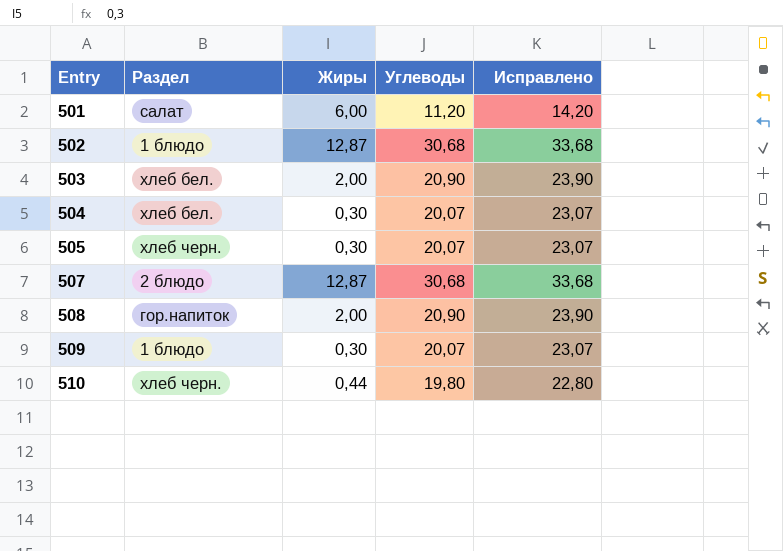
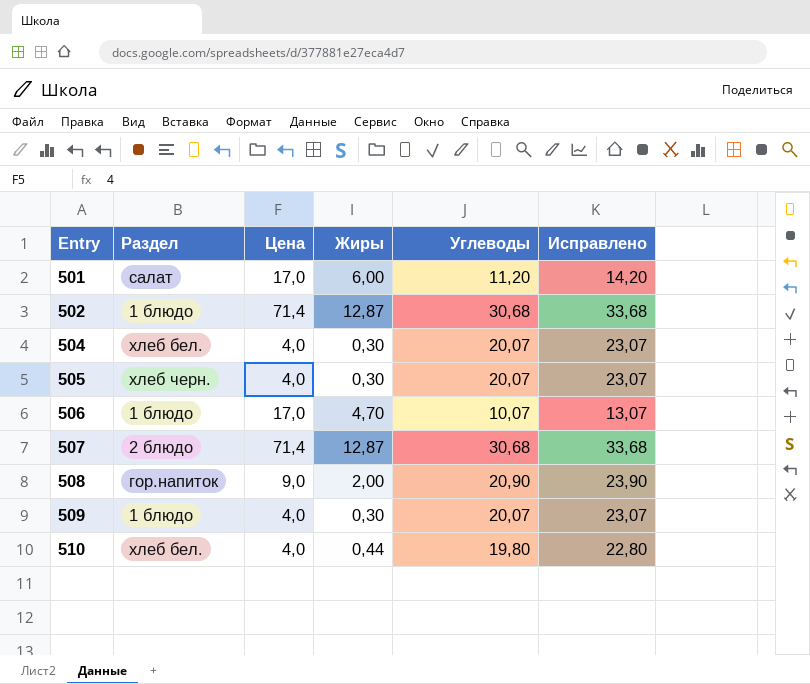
column Цена | position: none -> 3
row 503: хлеб бел. | 2,00 | 20,90 | 23,90 -> none
row 506: none -> 1 блюдо | 17,0 | 4,70 | 10,07 | 13,07
510 | Раздел: хлеб черн. -> хлеб бел.

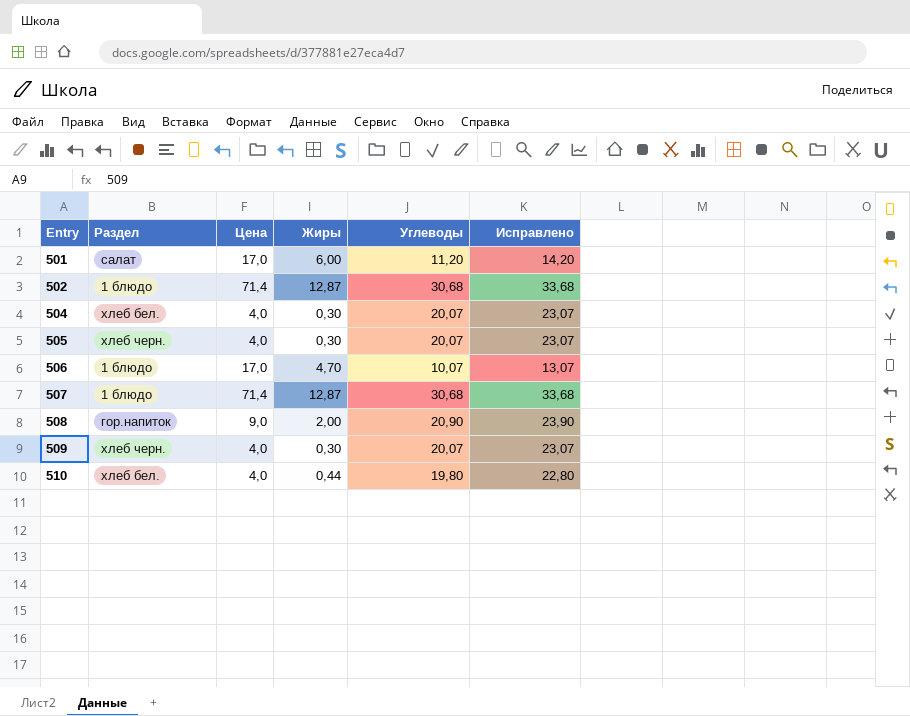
507 | Раздел: 2 блюдо -> 1 блюдо
509 | Раздел: 1 блюдо -> хлеб черн.

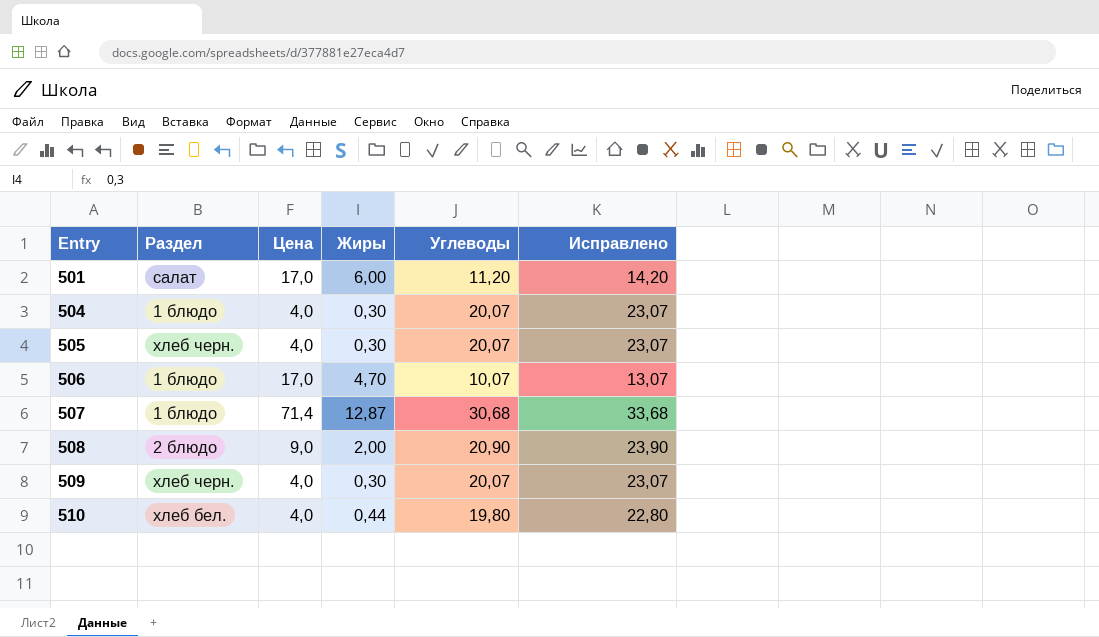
row 502: 1 блюдо | 71,4 | 12,87 | 30,68 | 33,68 -> none
504 | Раздел: хлеб бел. -> 1 блюдо
508 | Раздел: гор.напиток -> 2 блюдо

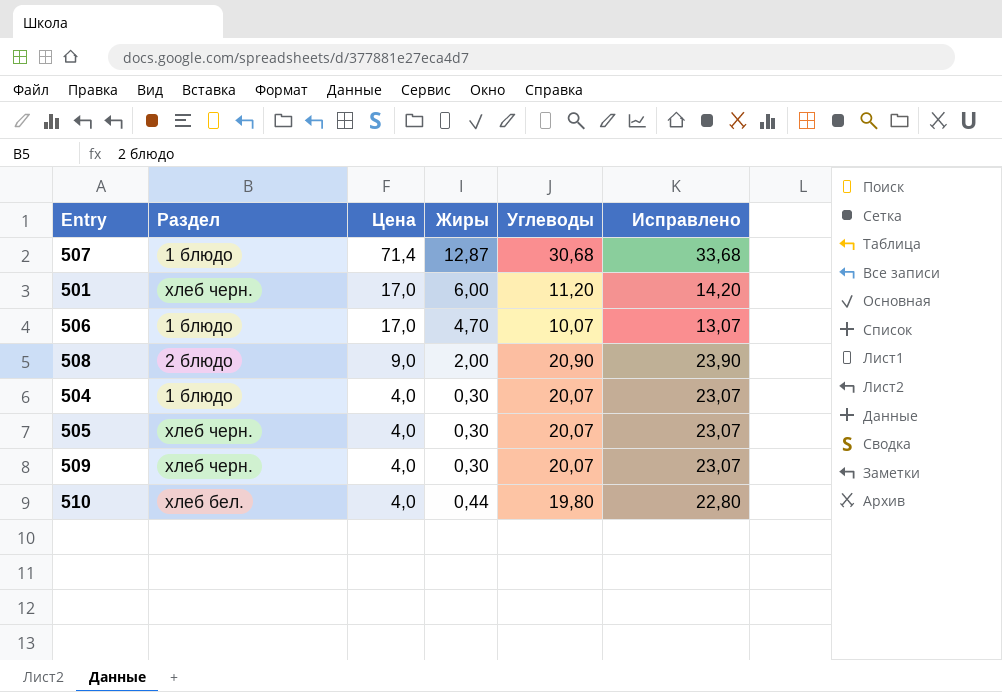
row order: Entry ascending -> Цена descending
501 | Раздел: салат -> хлеб черн.

